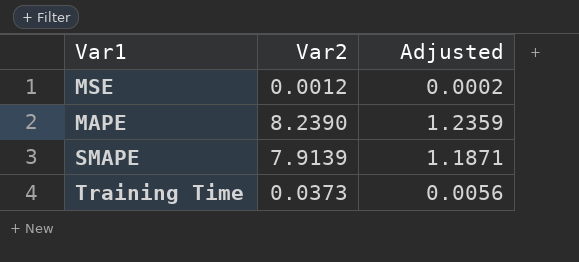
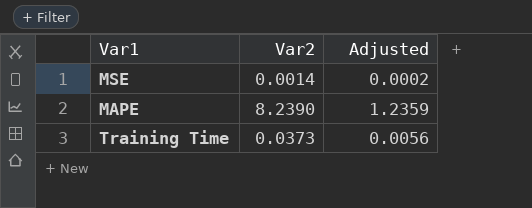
row SMAPE: 7.9139 | 1.1871 -> none
MSE | Var2: 0.0012 -> 0.0014

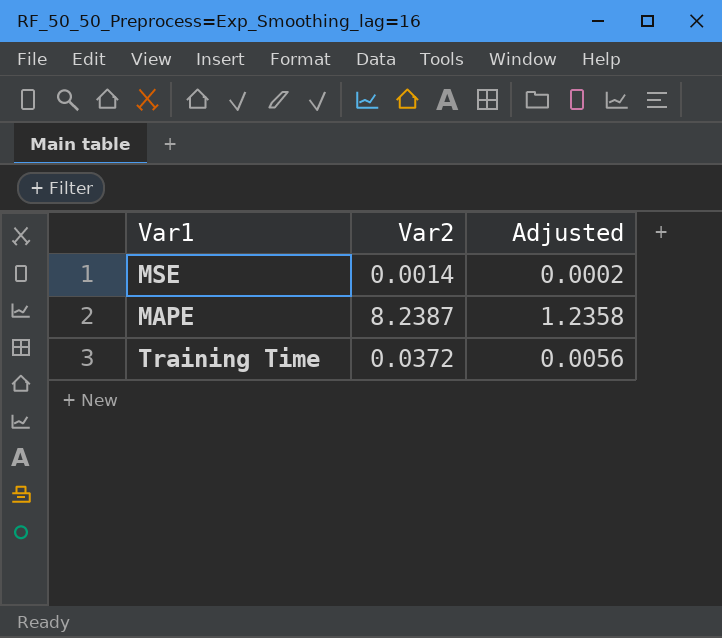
MAPE | Var2: 8.2390 -> 8.2387
MAPE | Adjusted: 1.2359 -> 1.2358
Training Time | Var2: 0.0373 -> 0.0372

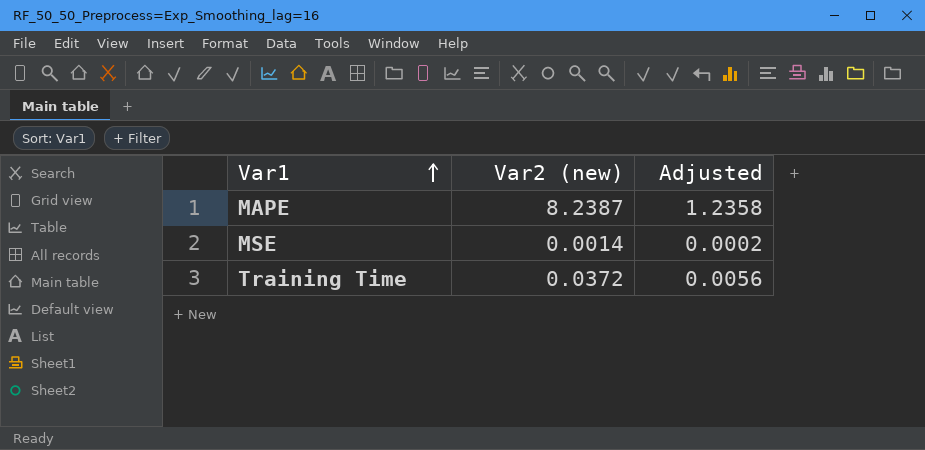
row order: none -> Var1 ascending
column name: Var2 -> Var2 (new)

